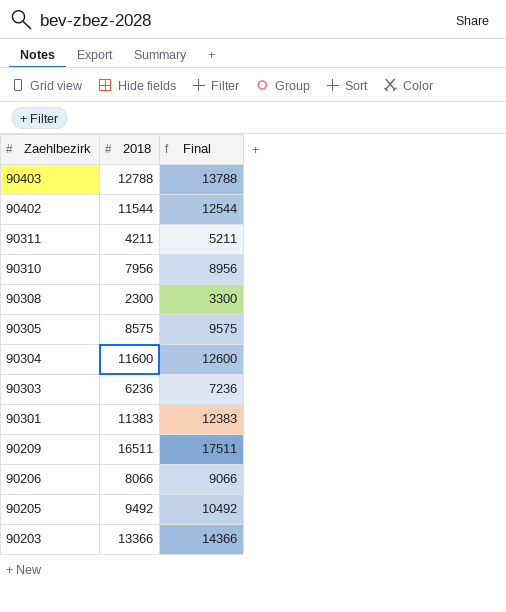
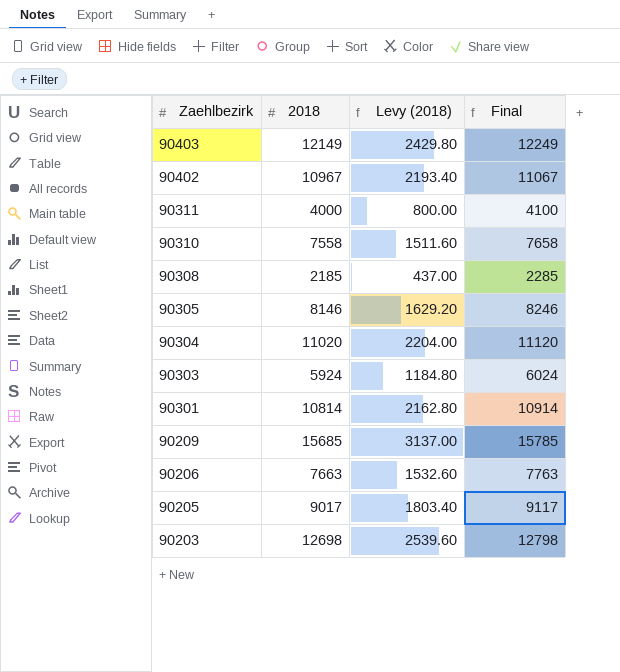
column Levy (2018) | formula: none -> [2018] * 0.2
column Final | formula: [2018] + 1000 -> [2018] + 100
90403 | 2018: 12788 -> 12149
90402 | 2018: 11544 -> 10967
90311 | 2018: 4211 -> 4000
90310 | 2018: 7956 -> 7558
90308 | 2018: 2300 -> 2185
90305 | 2018: 8575 -> 8146
90304 | 2018: 11600 -> 11020
90303 | 2018: 6236 -> 5924
90301 | 2018: 11383 -> 10814
90209 | 2018: 16511 -> 15685
90206 | 2018: 8066 -> 7663
90205 | 2018: 9492 -> 9017
90203 | 2018: 13366 -> 12698

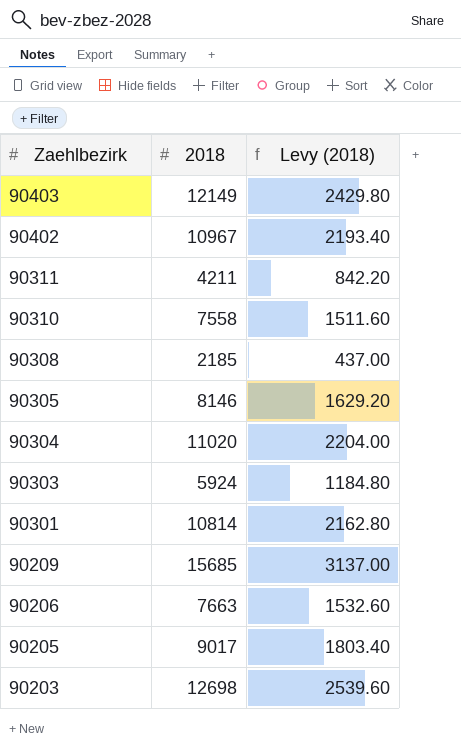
column Final | formula: [2018] + 100 -> none
90311 | 2018: 4000 -> 4211
90311 | Levy (2018): 800.00 -> 842.20

